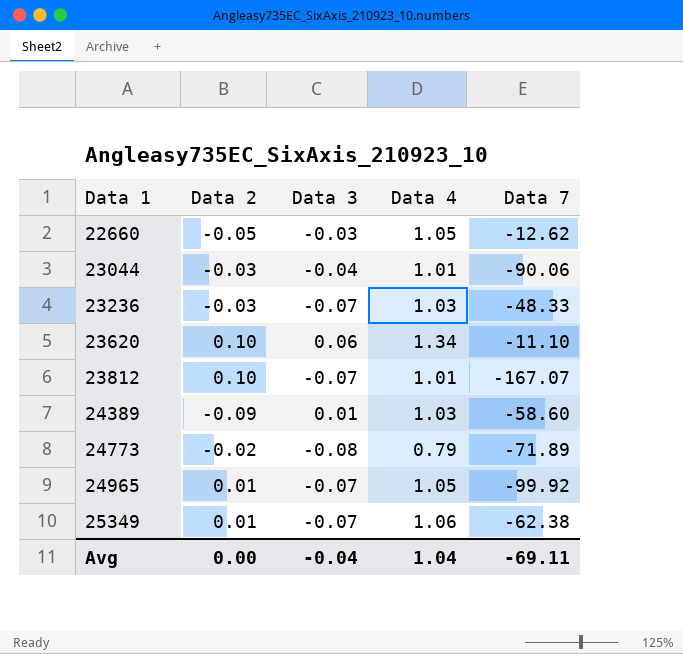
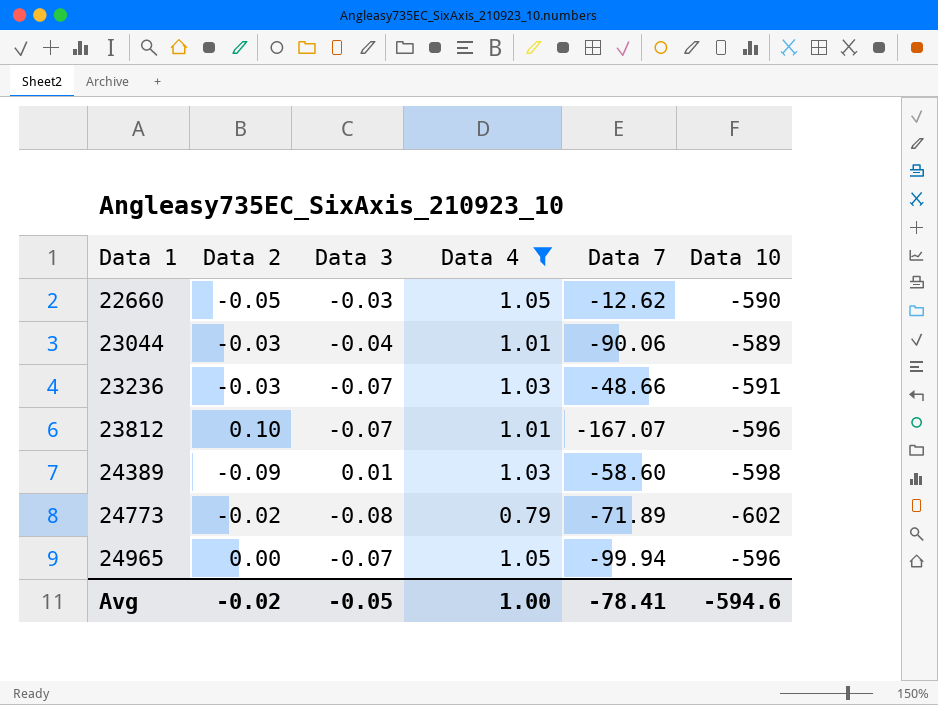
filter: none -> Data 4 <= 1.05
column Data 10 | position: none -> 6
23236 | Data 7: -48.33 -> -48.66
24965 | Data 2: 0.01 -> 0.00
24965 | Data 7: -99.92 -> -99.94
Avg | Data 2: 0.00 -> -0.02
Avg | Data 3: -0.04 -> -0.05
Avg | Data 4: 1.04 -> 1.00
Avg | Data 7: -69.11 -> -78.41

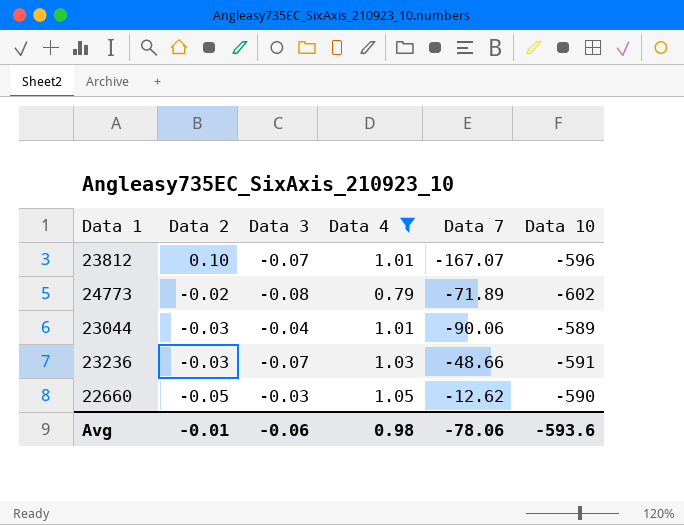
row order: Data 1 ascending -> Data 2 descending
row 24389: -0.09 | 0.01 | 1.03 | -58.60 | -598 -> none
row 24965: 0.00 | -0.07 | 1.05 | -99.94 | -596 -> none
Avg | Data 2: -0.02 -> -0.01
Avg | Data 3: -0.05 -> -0.06
Avg | Data 4: 1.00 -> 0.98
Avg | Data 7: -78.41 -> -78.06
Avg | Data 10: -594.6 -> -593.6

